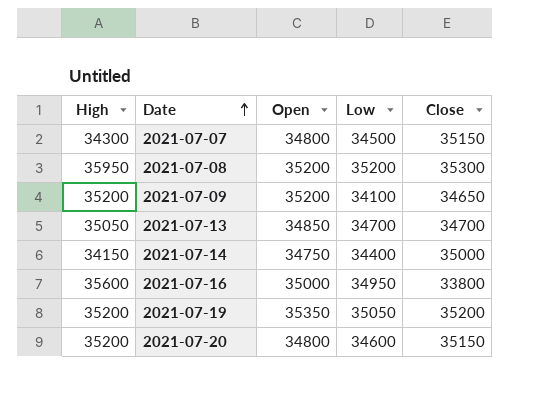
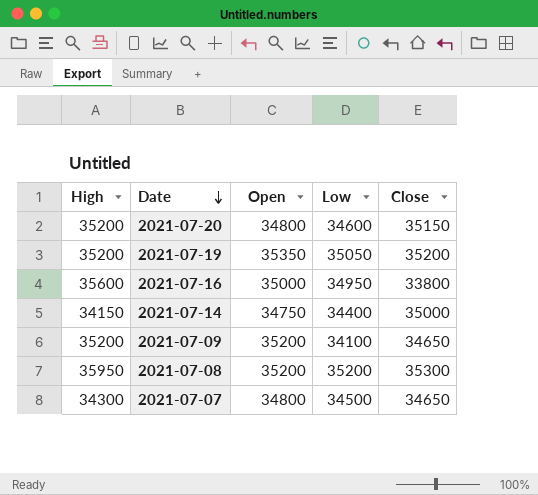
row order: Date ascending -> Date descending
row 2021-07-13: 35050 | 34850 | 34700 | 34700 -> none
2021-07-07 | Close: 35150 -> 34650

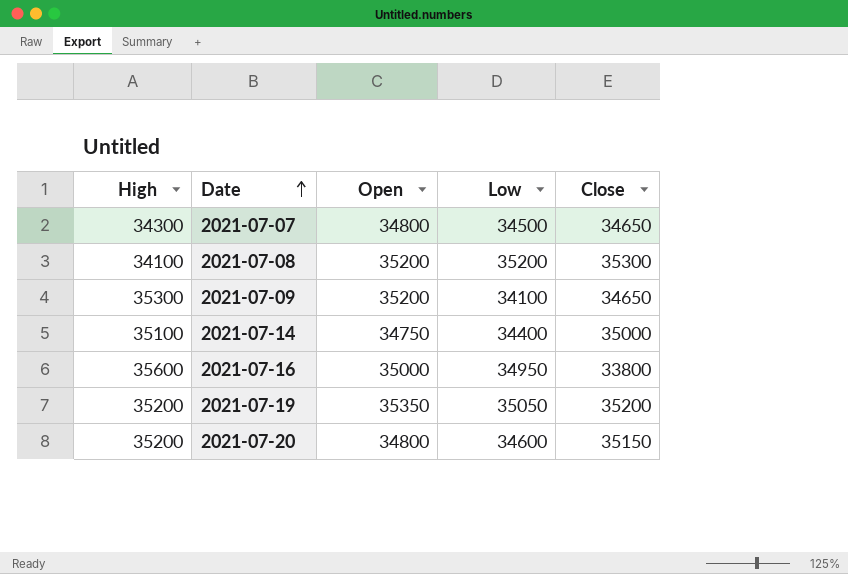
row order: Date descending -> Date ascending
2021-07-08 | High: 35950 -> 34100
2021-07-09 | High: 35200 -> 35300
2021-07-14 | High: 34150 -> 35100

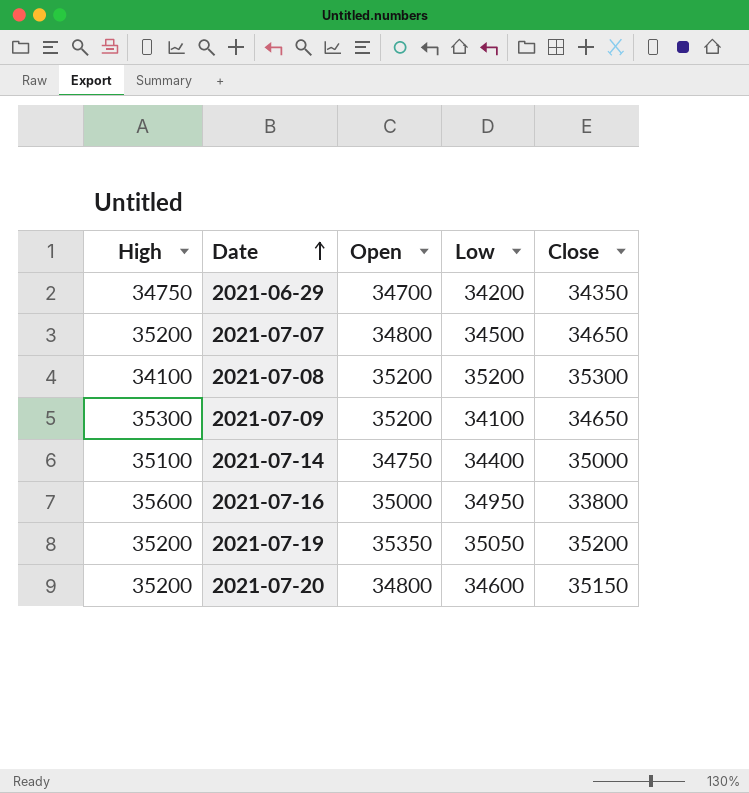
row 2021-06-29: none -> 34750 | 34700 | 34200 | 34350
2021-07-07 | High: 34300 -> 35200

